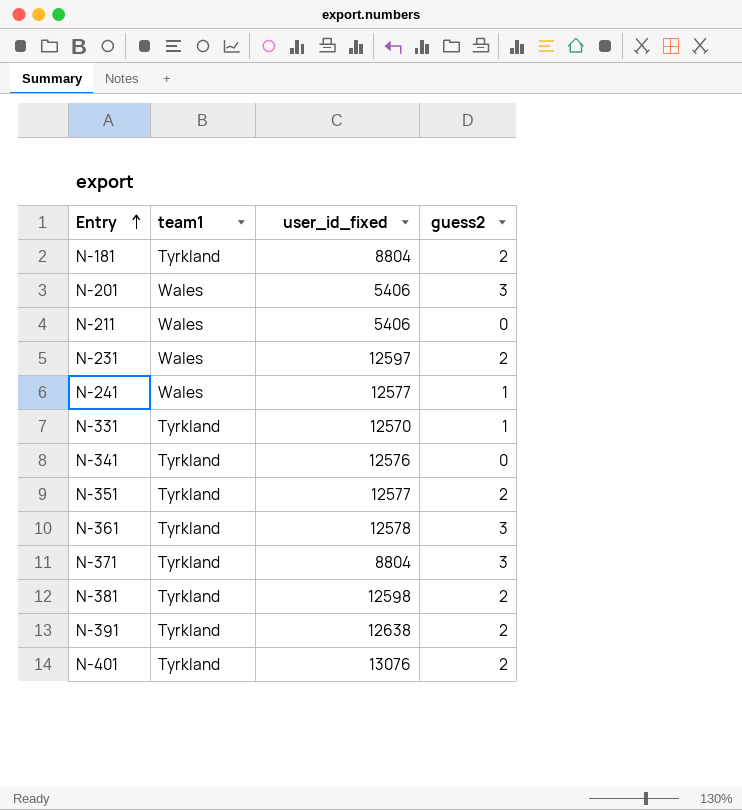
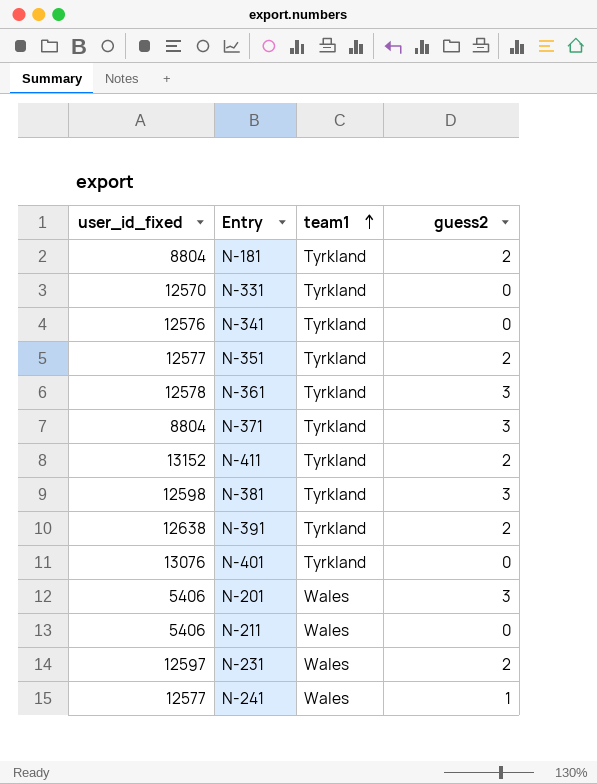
row order: Entry ascending -> team1 ascending
column user_id_fixed | position: 3 -> 1
N-331 | guess2: 1 -> 0
row N-411: none -> 13152 | Tyrkland | 2
N-381 | guess2: 2 -> 3
N-401 | guess2: 2 -> 0

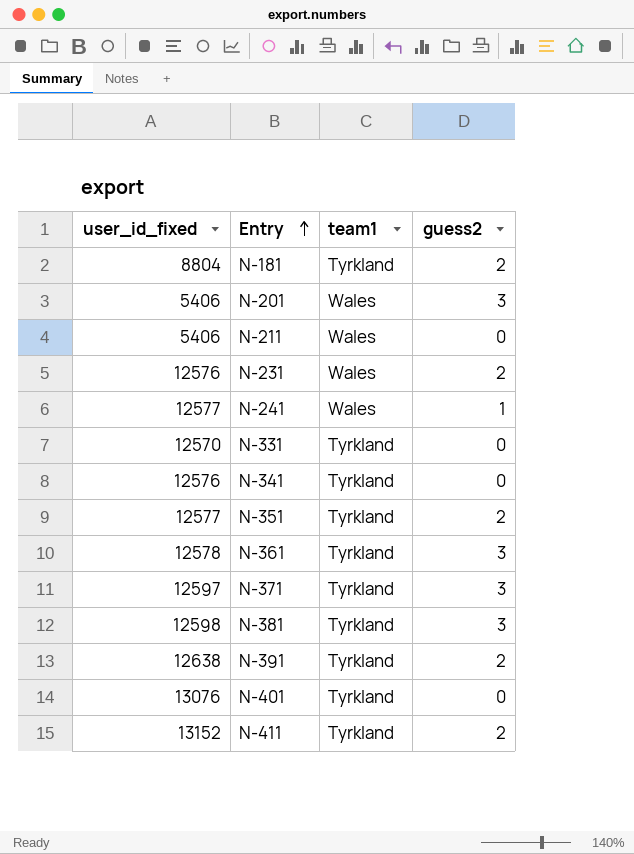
row order: team1 ascending -> Entry ascending
N-231 | user_id_fixed: 12597 -> 12576
N-371 | user_id_fixed: 8804 -> 12597

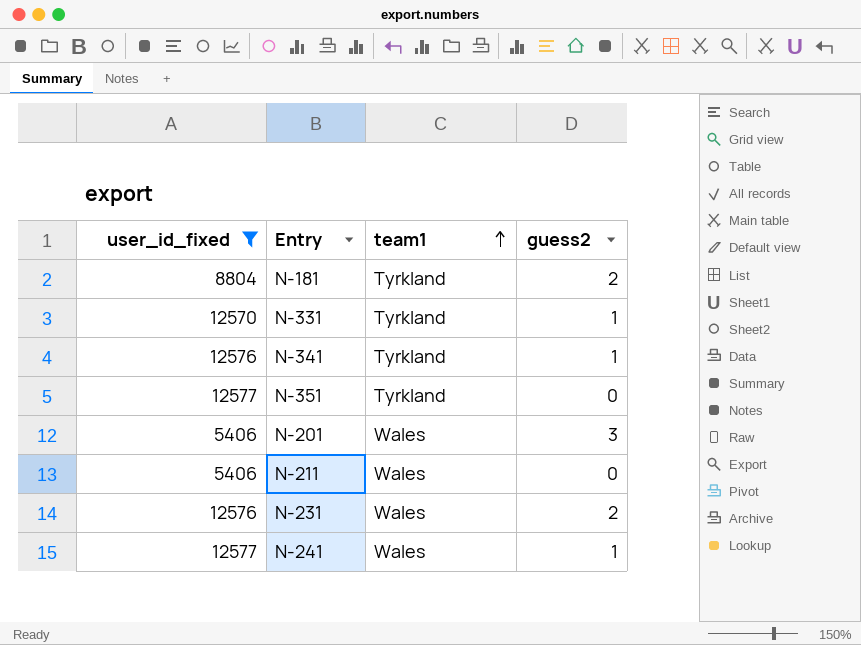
filter: none -> user_id_fixed <= 12577
row order: Entry ascending -> team1 ascending
N-331 | guess2: 0 -> 1
N-341 | guess2: 0 -> 1
N-351 | guess2: 2 -> 0

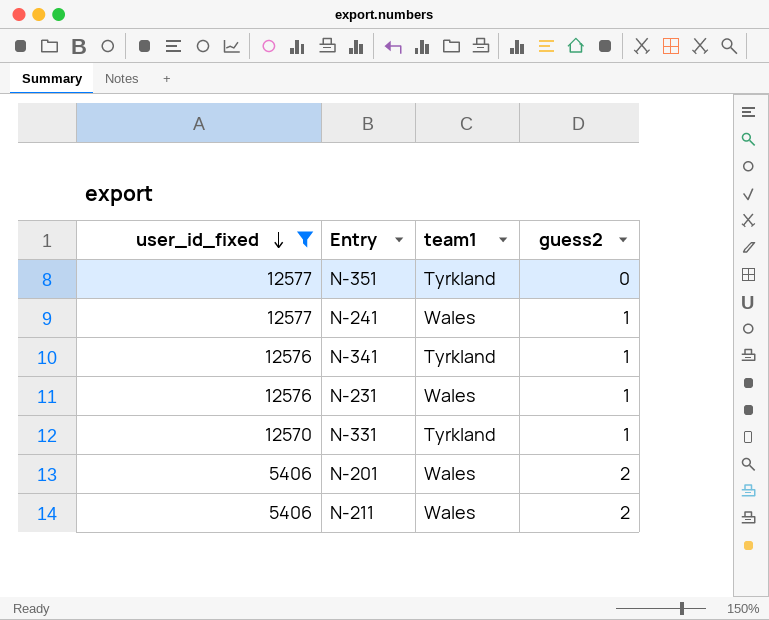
row order: team1 ascending -> user_id_fixed descending
row N-181: 8804 | Tyrkland | 2 -> none
N-231 | guess2: 2 -> 1
N-201 | guess2: 3 -> 2
N-211 | guess2: 0 -> 2

